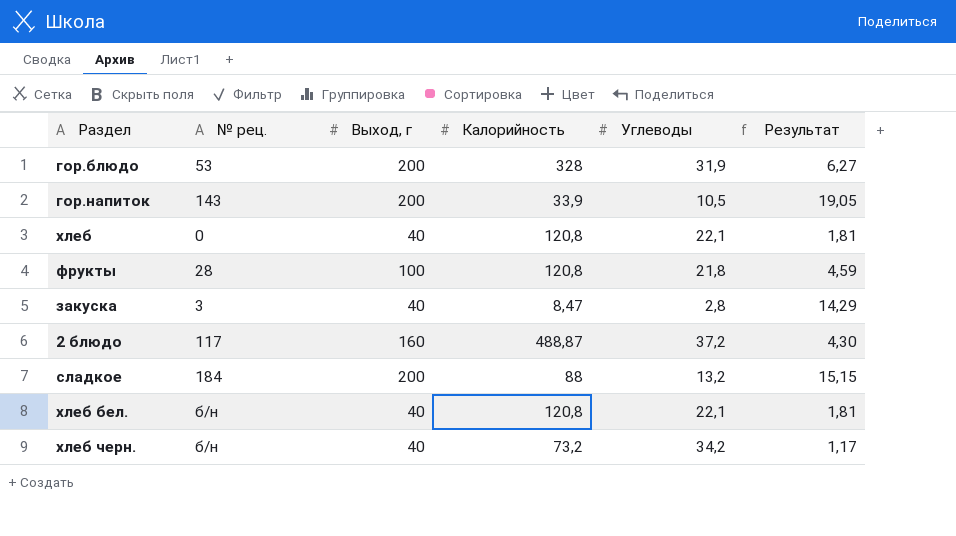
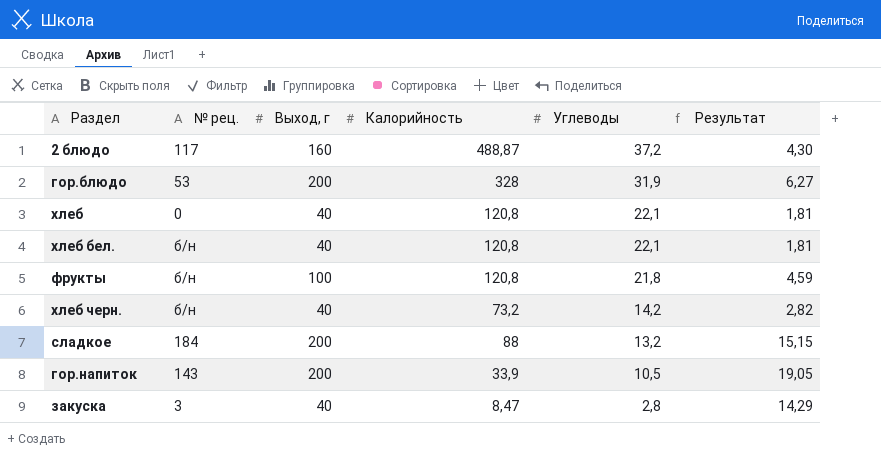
row order: none -> Углеводы descending
фрукты | № рец.: 28 -> б/н
хлеб черн. | Углеводы: 34,2 -> 14,2
хлеб черн. | Результат: 1,17 -> 2,82

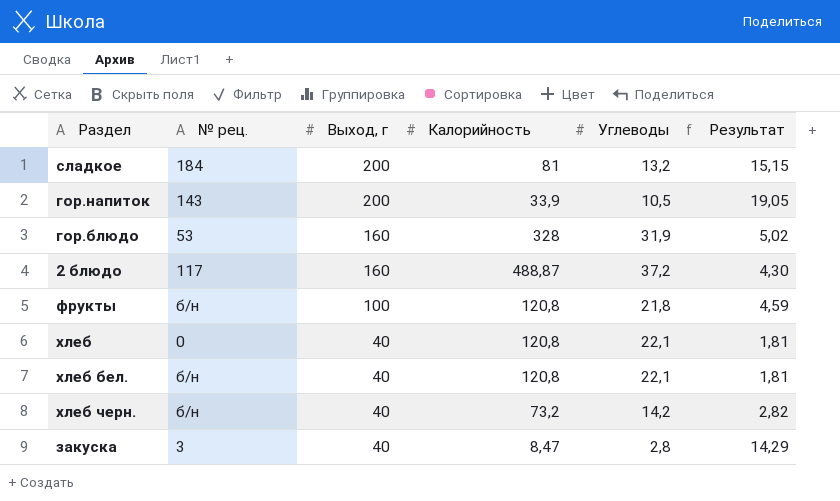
row order: Углеводы descending -> Выход, г descending
сладкое | Калорийность: 88 -> 81
гор.блюдо | Выход, г: 200 -> 160
гор.блюдо | Результат: 6,27 -> 5,02

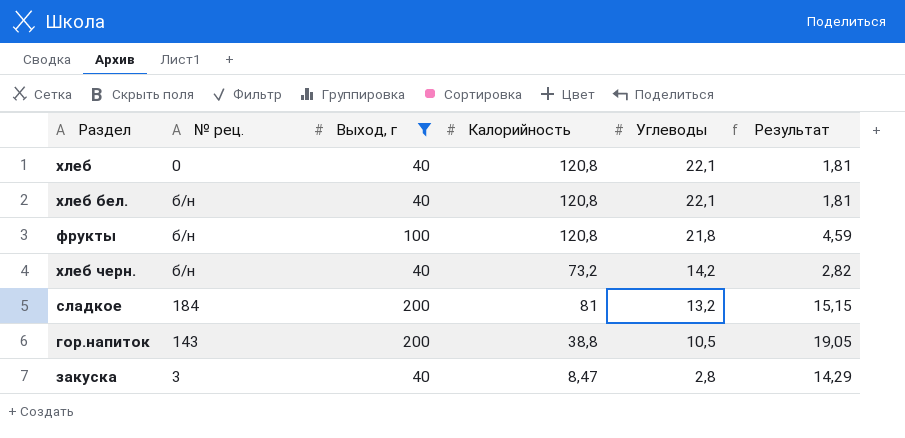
filter: none -> Выход, г != 160
row order: Выход, г descending -> Углеводы descending
гор.напиток | Калорийность: 33,9 -> 38,8

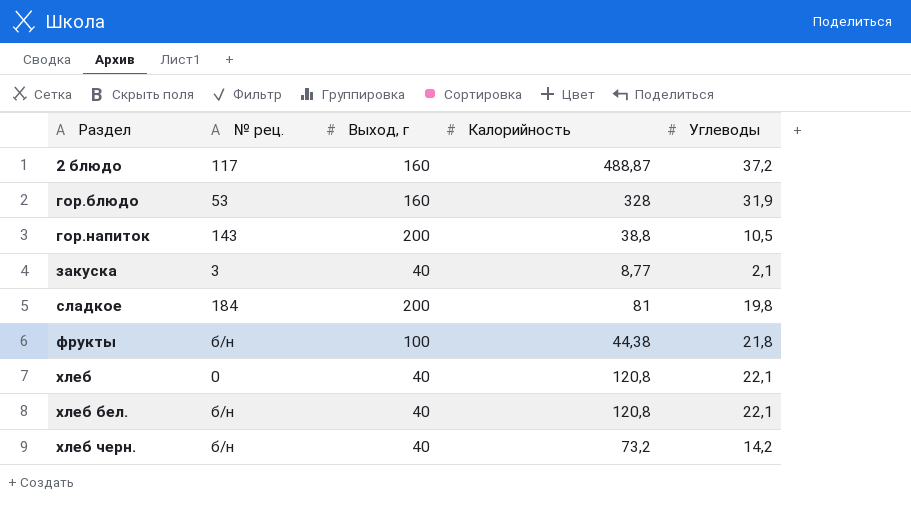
filter: Выход, г != 160 -> none
row order: Углеводы descending -> Раздел ascending
column Результат | formula: [Выход, г] / [Углеводы] -> none
закуска | Калорийность: 8,47 -> 8,77
закуска | Углеводы: 2,8 -> 2,1
сладкое | Углеводы: 13,2 -> 19,8
фрукты | Калорийность: 120,8 -> 44,38

